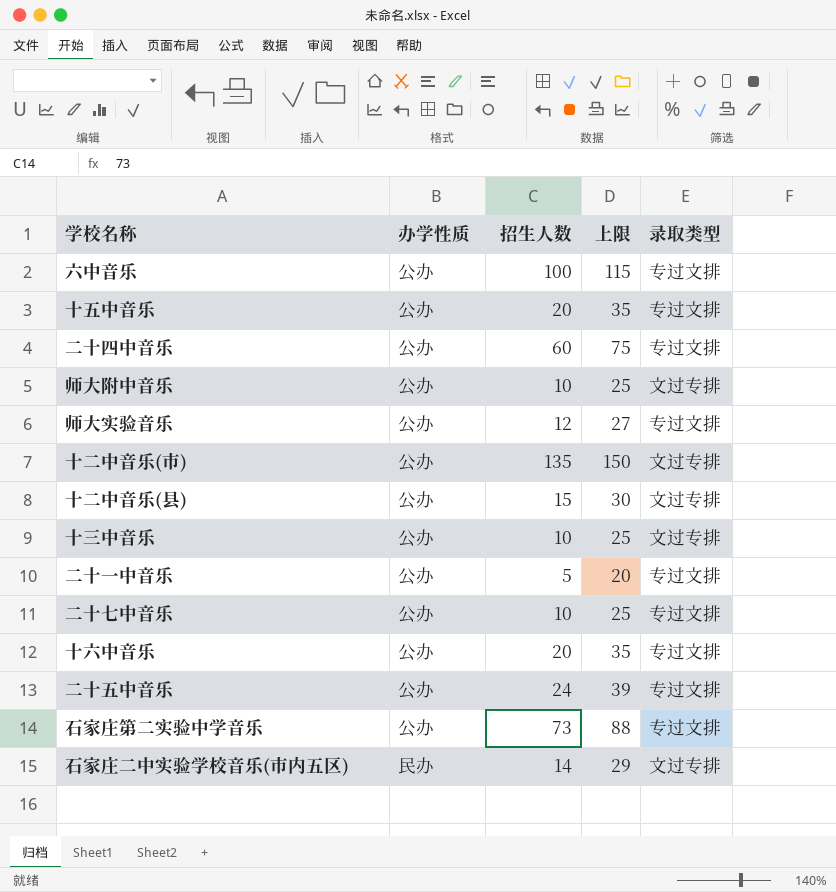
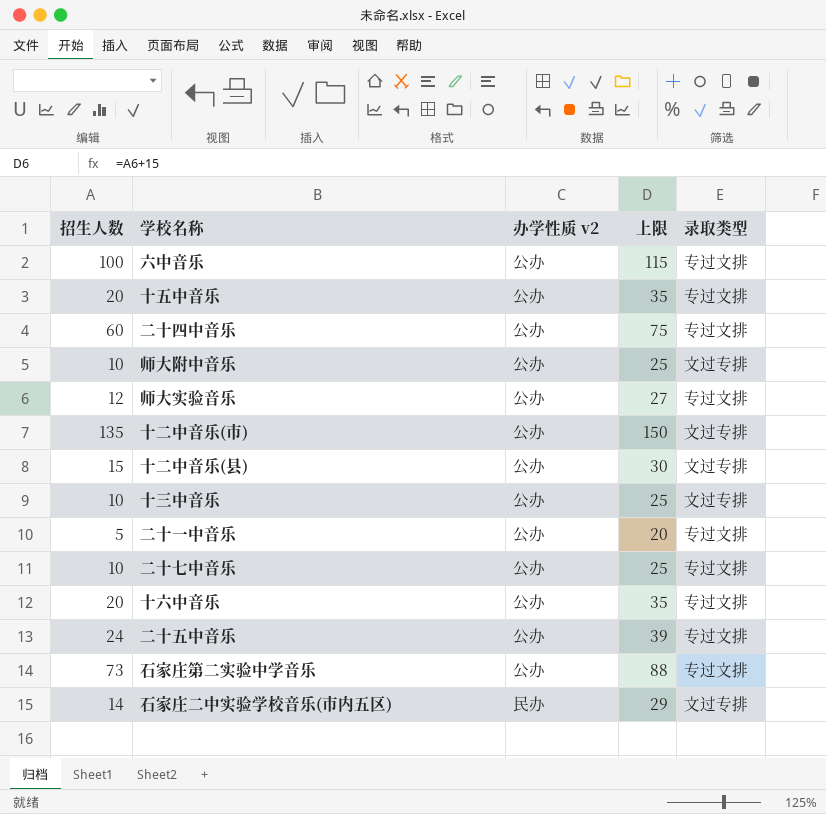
column 招生人数 | position: 3 -> 1
column name: 办学性质 -> 办学性质 v2

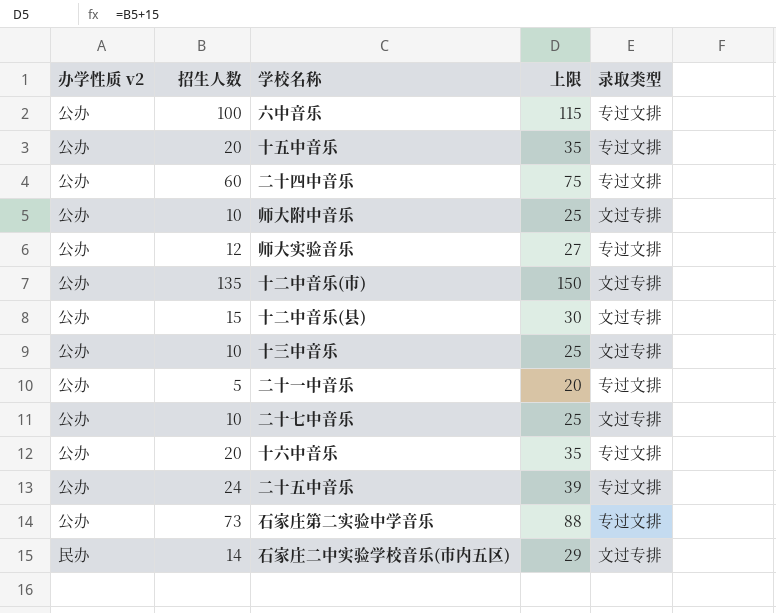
column 办学性质 v2 | position: 3 -> 1
二十七中音乐 | 录取类型: 专过文排 -> 文过专排

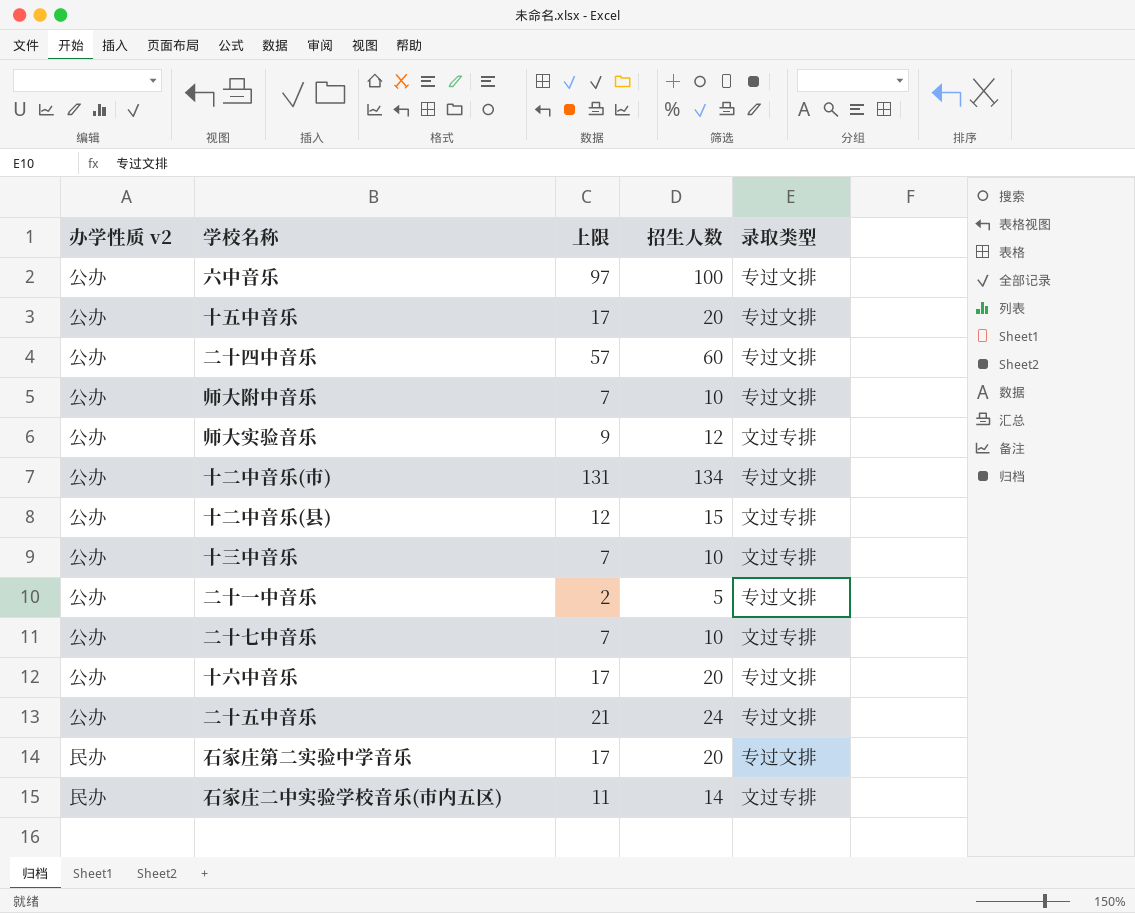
column 上限 | formula: [招生人数] + 15 -> [招生人数] - 3
column 招生人数 | position: 2 -> 4
师大附中音乐 | 录取类型: 文过专排 -> 专过文排
师大实验音乐 | 录取类型: 专过文排 -> 文过专排
十二中音乐(市) | 招生人数: 135 -> 134
十二中音乐(市) | 录取类型: 文过专排 -> 专过文排
石家庄第二实验中学音乐 | 办学性质 v2: 公办 -> 民办
石家庄第二实验中学音乐 | 招生人数: 73 -> 20

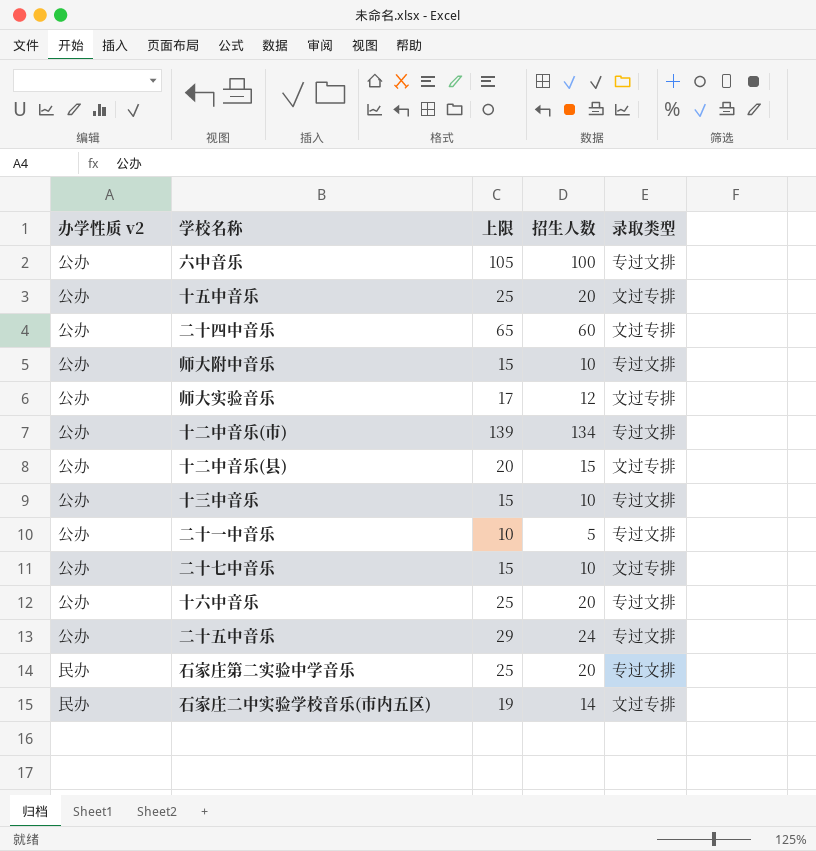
column 上限 | formula: [招生人数] - 3 -> [招生人数] + 5
十五中音乐 | 录取类型: 专过文排 -> 文过专排
二十四中音乐 | 录取类型: 专过文排 -> 文过专排
十三中音乐 | 录取类型: 文过专排 -> 专过文排

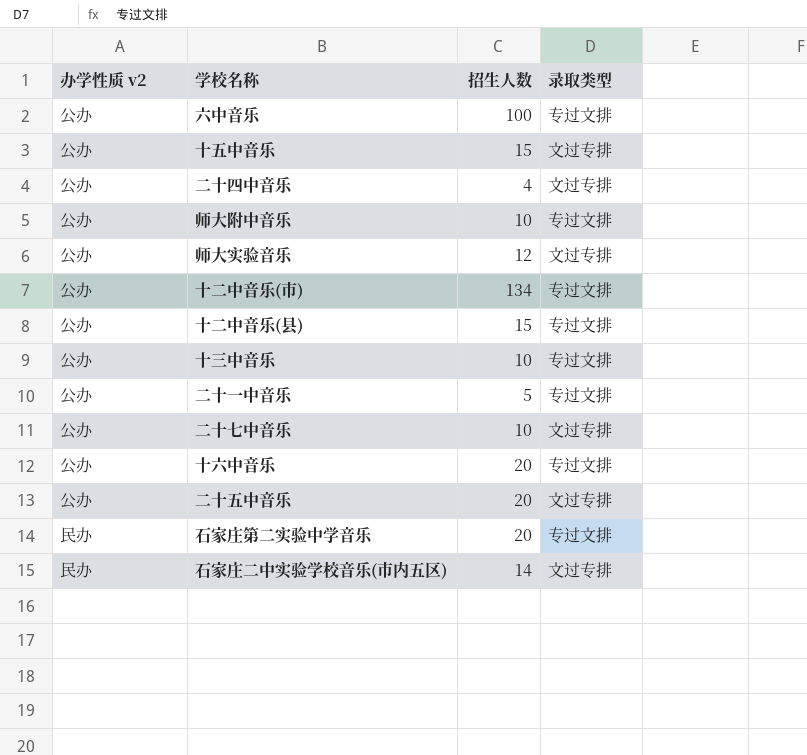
column 上限 | formula: [招生人数] + 5 -> none
十五中音乐 | 招生人数: 20 -> 15
二十四中音乐 | 招生人数: 60 -> 4
十二中音乐(县) | 录取类型: 文过专排 -> 专过文排
二十五中音乐 | 招生人数: 24 -> 20
二十五中音乐 | 录取类型: 专过文排 -> 文过专排

